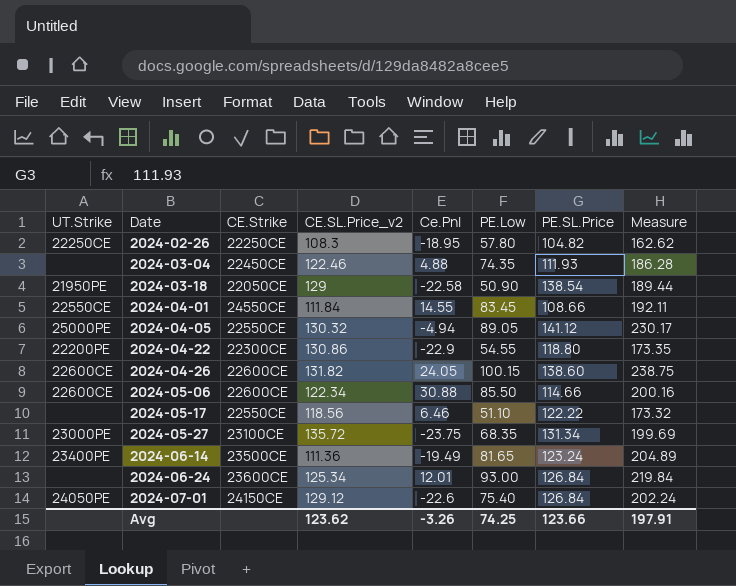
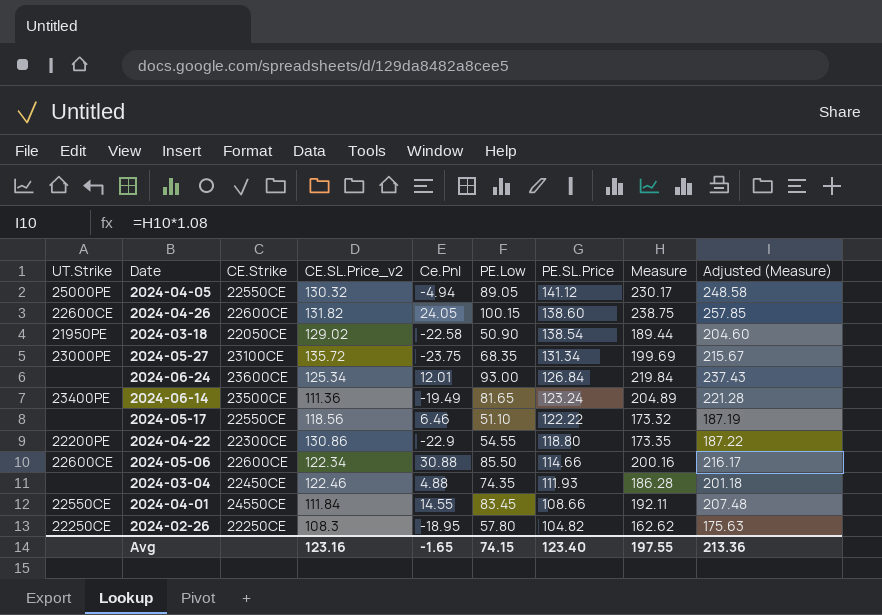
row order: Date ascending -> PE.SL.Price descending
column Adjusted (Measure) | formula: none -> [Measure] * 1.08
row 2024-07-01: 24050PE | 24150CE | 129.12 | -22.6 | 75.40 | 126.84 | 202.24 -> none
2024-03-18 | CE.SL.Price_v2: 129 -> 129.02
Avg | CE.SL.Price_v2: 123.62 -> 123.16
Avg | Ce.Pnl: -3.26 -> -1.65
Avg | PE.Low: 74.25 -> 74.15
Avg | PE.SL.Price: 123.66 -> 123.40
Avg | Measure: 197.91 -> 197.55

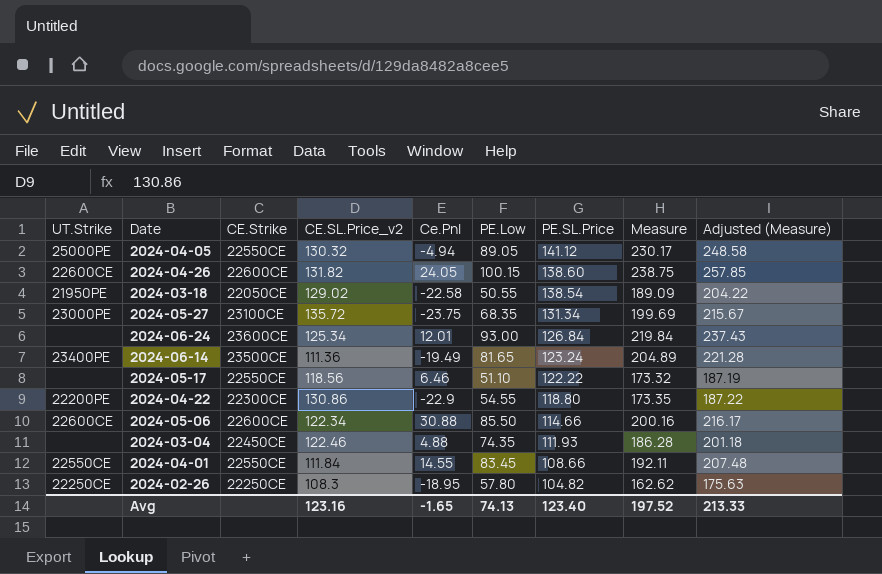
2024-03-18 | PE.Low: 50.90 -> 50.55
2024-03-18 | Measure: 189.44 -> 189.09
2024-03-18 | Adjusted (Measure): 204.60 -> 204.22
2024-04-01 | CE.Strike: 24550CE -> 22550CE
Avg | PE.Low: 74.15 -> 74.13
Avg | Measure: 197.55 -> 197.52
Avg | Adjusted (Measure): 213.36 -> 213.33

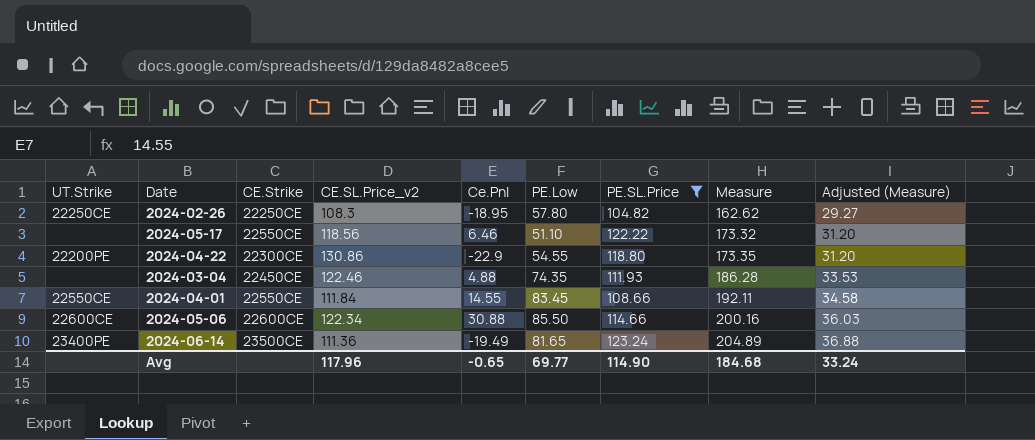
filter: none -> PE.SL.Price <= 123.24
row order: PE.SL.Price descending -> Measure ascending
column Adjusted (Measure) | formula: [Measure] * 1.08 -> [Measure] * 0.18
Avg | CE.SL.Price_v2: 123.16 -> 117.96
Avg | Ce.Pnl: -1.65 -> -0.65
Avg | PE.Low: 74.13 -> 69.77
Avg | PE.SL.Price: 123.40 -> 114.90
Avg | Measure: 197.52 -> 184.68
Avg | Adjusted (Measure): 213.33 -> 33.24

